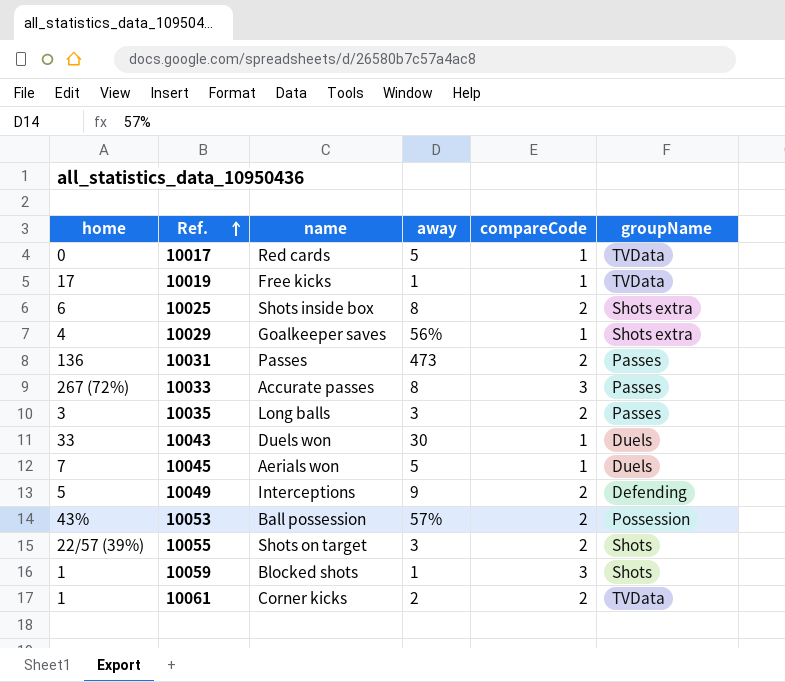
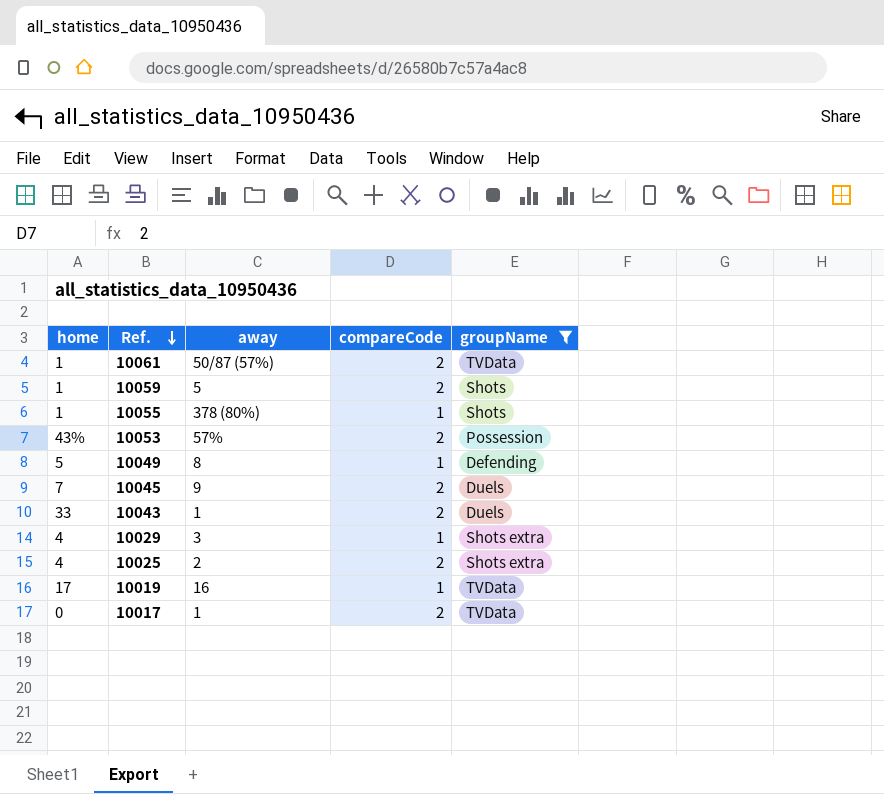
filter: none -> groupName != Passes
row order: Ref. ascending -> Ref. descending
column name | position: 3 -> none
10061 | away: 2 -> 50/87 (57%)
10059 | away: 1 -> 5
10059 | compareCode: 3 -> 2
10055 | home: 22/57 (39%) -> 1
10055 | away: 3 -> 378 (80%)
10055 | compareCode: 2 -> 1
10049 | away: 9 -> 8
10049 | compareCode: 2 -> 1
10045 | away: 5 -> 9
10045 | compareCode: 1 -> 2
10043 | away: 30 -> 1
10043 | compareCode: 1 -> 2
10029 | away: 56% -> 3
10025 | home: 6 -> 4
10025 | away: 8 -> 2
10019 | away: 1 -> 16
10017 | away: 5 -> 1
10017 | compareCode: 1 -> 2

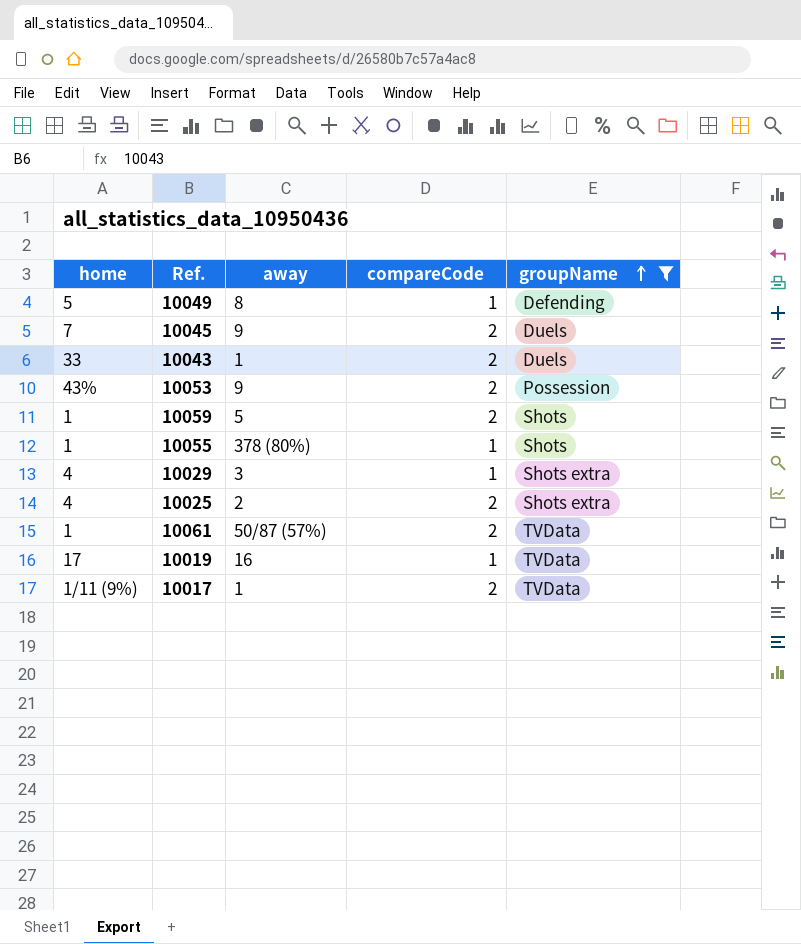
row order: Ref. descending -> groupName ascending
10053 | away: 57% -> 9
10017 | home: 0 -> 1/11 (9%)

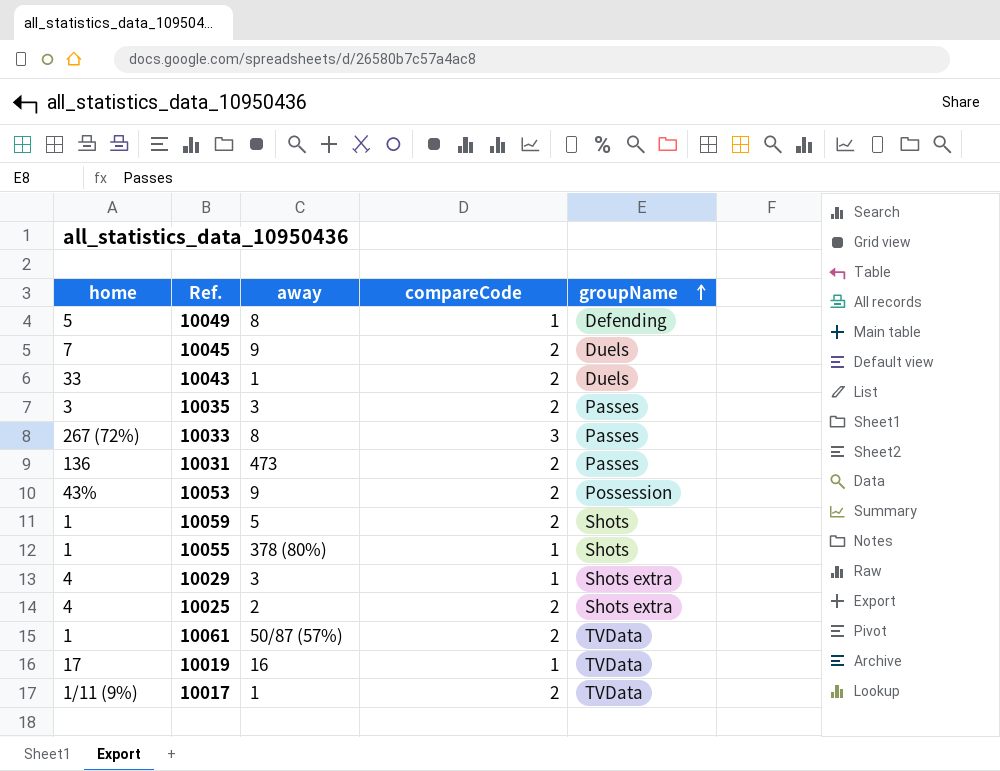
filter: groupName != Passes -> none

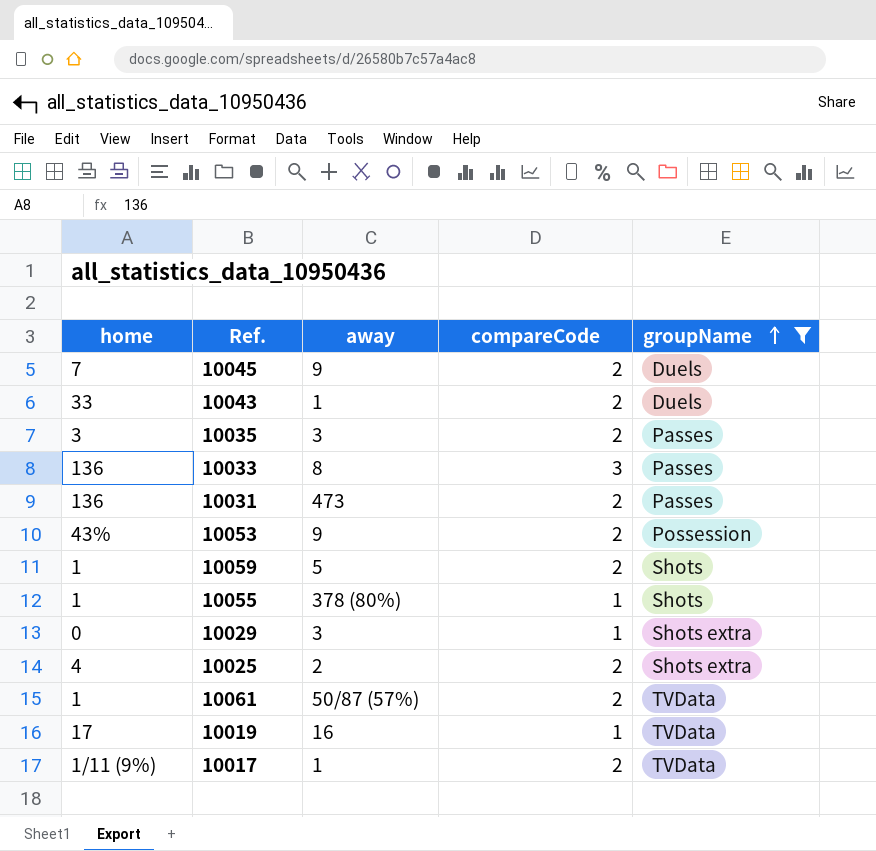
filter: none -> groupName != Defending
10033 | home: 267 (72%) -> 136
10029 | home: 4 -> 0

